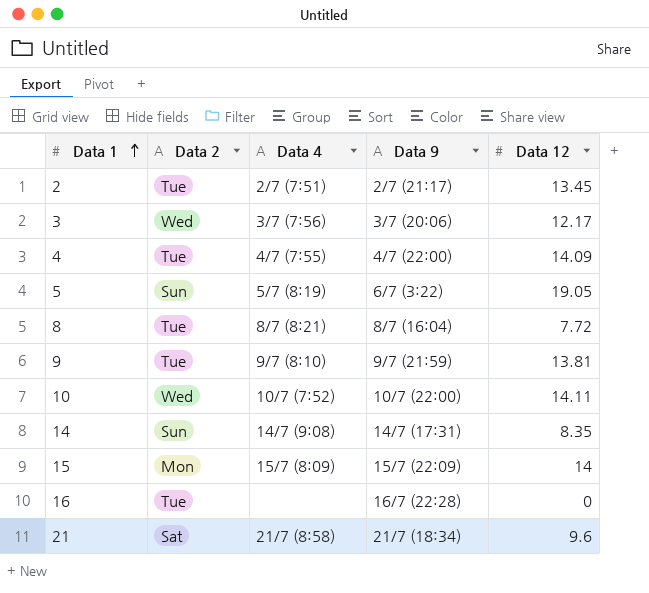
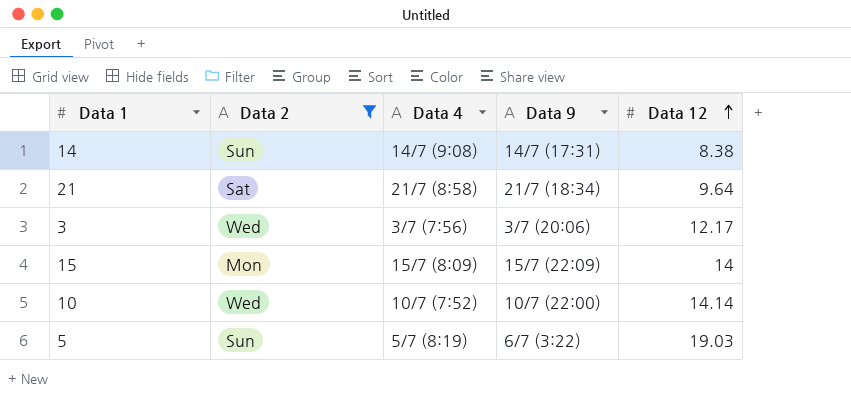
filter: none -> Data 2 != Tue
row order: Data 1 ascending -> Data 12 ascending
14 | Data 12: 8.35 -> 8.38
21 | Data 12: 9.6 -> 9.64
10 | Data 12: 14.11 -> 14.14
5 | Data 12: 19.05 -> 19.03

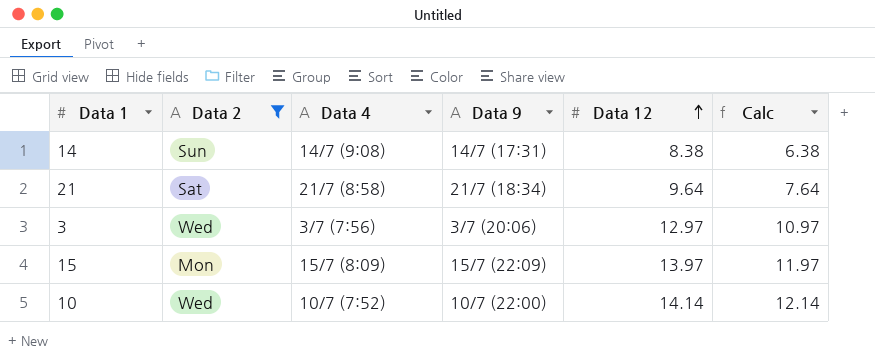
column Calc | formula: none -> [Data 12] - 2
row 5: Sun | 5/7 (8:19) | 6/7 (3:22) | 19.03 -> none
3 | Data 12: 12.17 -> 12.97
15 | Data 12: 14 -> 13.97

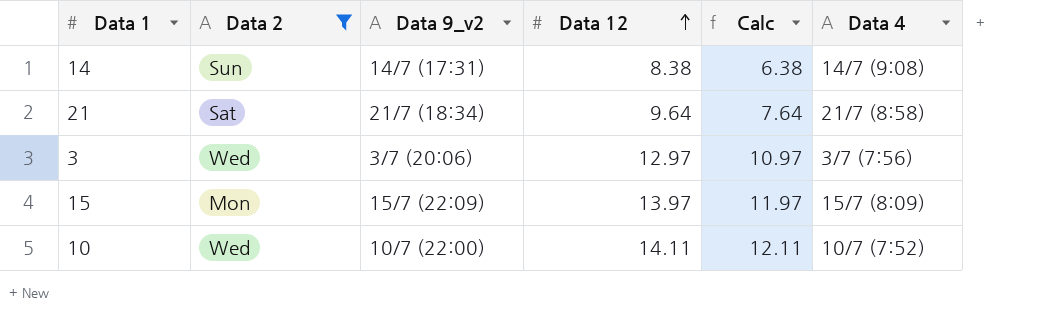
column name: Data 9 -> Data 9_v2
column Data 4 | position: 3 -> 6
10 | Data 12: 14.14 -> 14.11
10 | Calc: 12.14 -> 12.11

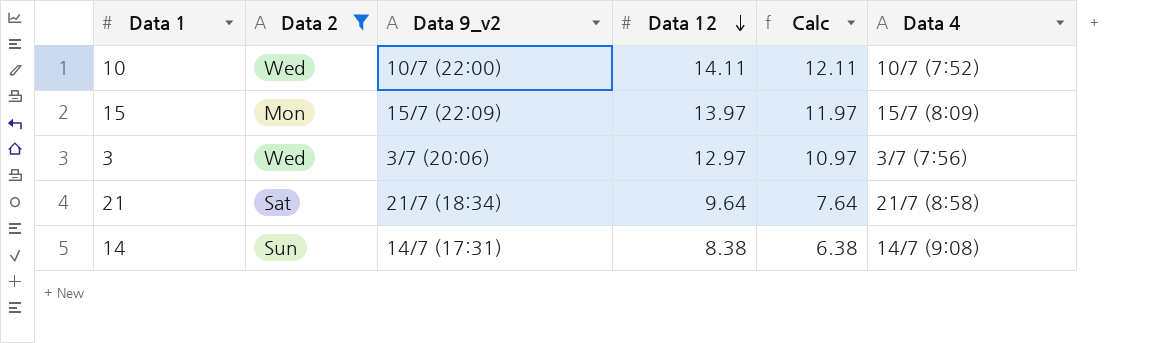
row order: Data 12 ascending -> Data 12 descending

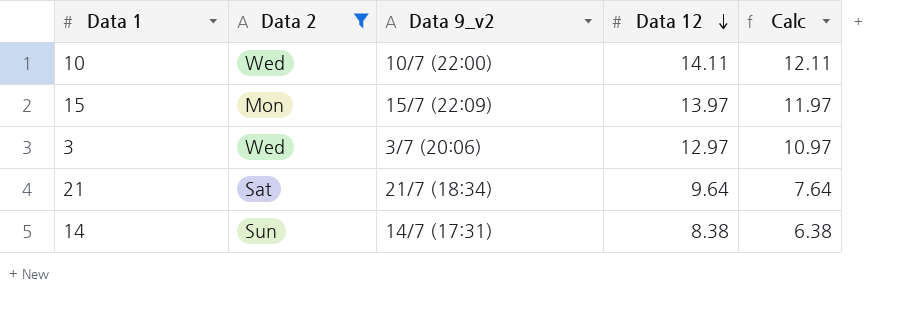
column Data 4 | position: 6 -> none

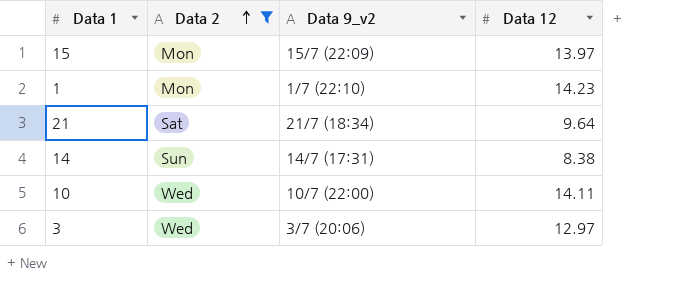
row order: Data 12 descending -> Data 2 ascending
column Calc | formula: [Data 12] - 2 -> none
row 1: none -> Mon | 1/7 (22:10) | 14.23

